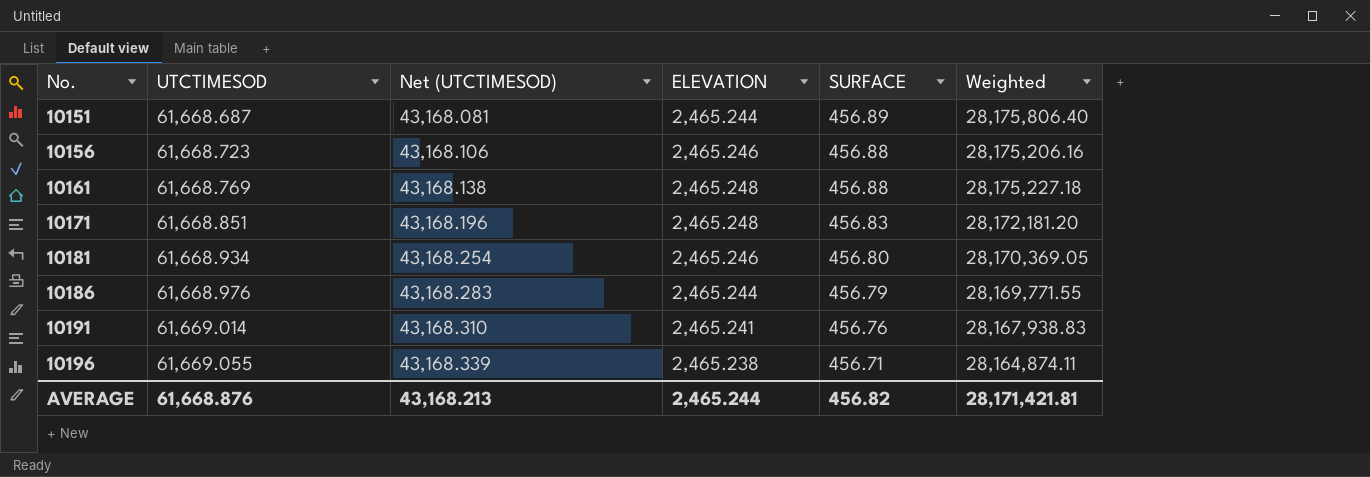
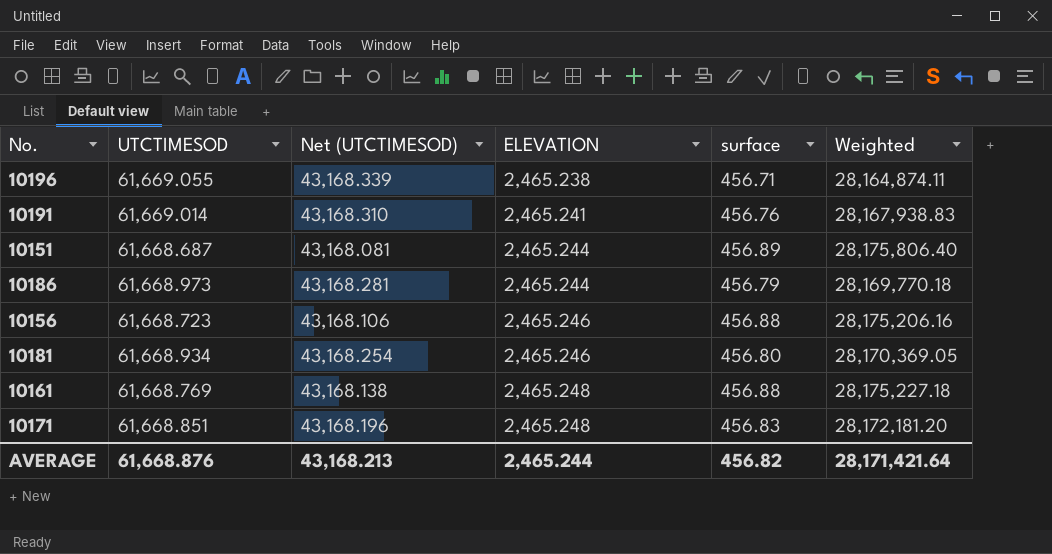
row order: No. ascending -> ELEVATION ascending
column name: SURFACE -> surface
10186 | UTCTIMESOD: 61,668.976 -> 61,668.973
10186 | Net (UTCTIMESOD): 43,168.283 -> 43,168.281
10186 | Weighted: 28,169,771.55 -> 28,169,770.18
AVERAGE | Weighted: 28,171,421.81 -> 28,171,421.64

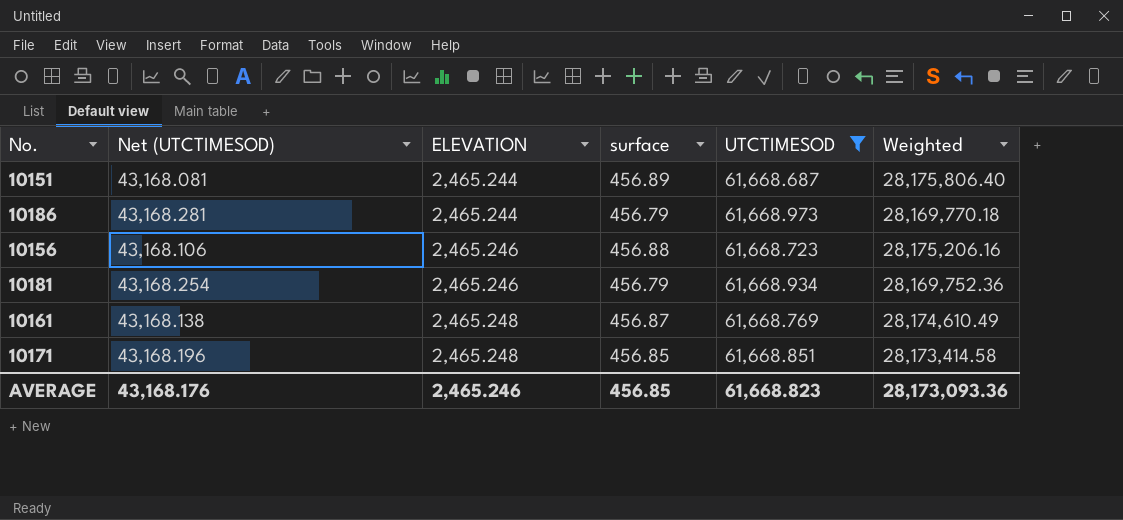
filter: none -> UTCTIMESOD <= 61,668.973
column UTCTIMESOD | position: 2 -> 5
10181 | surface: 456.80 -> 456.79
10181 | Weighted: 28,170,369.05 -> 28,169,752.36
10161 | surface: 456.88 -> 456.87
10161 | Weighted: 28,175,227.18 -> 28,174,610.49
10171 | surface: 456.83 -> 456.85
10171 | Weighted: 28,172,181.20 -> 28,173,414.58
AVERAGE | Net (UTCTIMESOD): 43,168.213 -> 43,168.176
AVERAGE | ELEVATION: 2,465.244 -> 2,465.246
AVERAGE | surface: 456.82 -> 456.85
AVERAGE | UTCTIMESOD: 61,668.876 -> 61,668.823
AVERAGE | Weighted: 28,171,421.64 -> 28,173,093.36

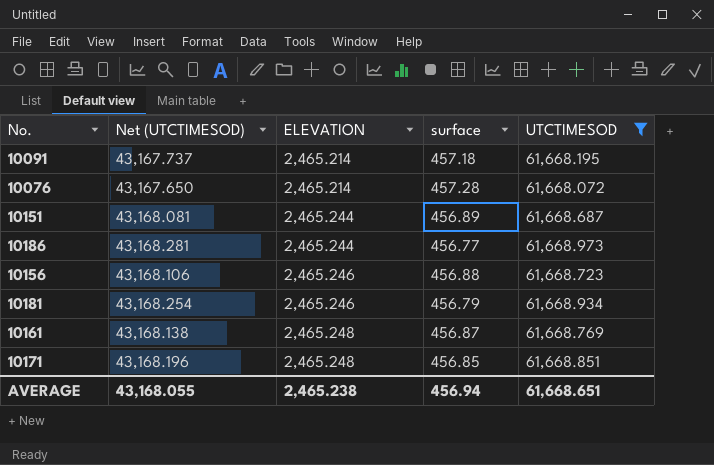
column Weighted | formula: [surface] * [UTCTIMESOD] -> none
row 10091: none -> 43,167.737 | 2,465.214 | 457.18 | 61,668.195
row 10076: none -> 43,167.650 | 2,465.214 | 457.28 | 61,668.072
10186 | surface: 456.79 -> 456.77
AVERAGE | Net (UTCTIMESOD): 43,168.176 -> 43,168.055
AVERAGE | ELEVATION: 2,465.246 -> 2,465.238
AVERAGE | surface: 456.85 -> 456.94
AVERAGE | UTCTIMESOD: 61,668.823 -> 61,668.651

